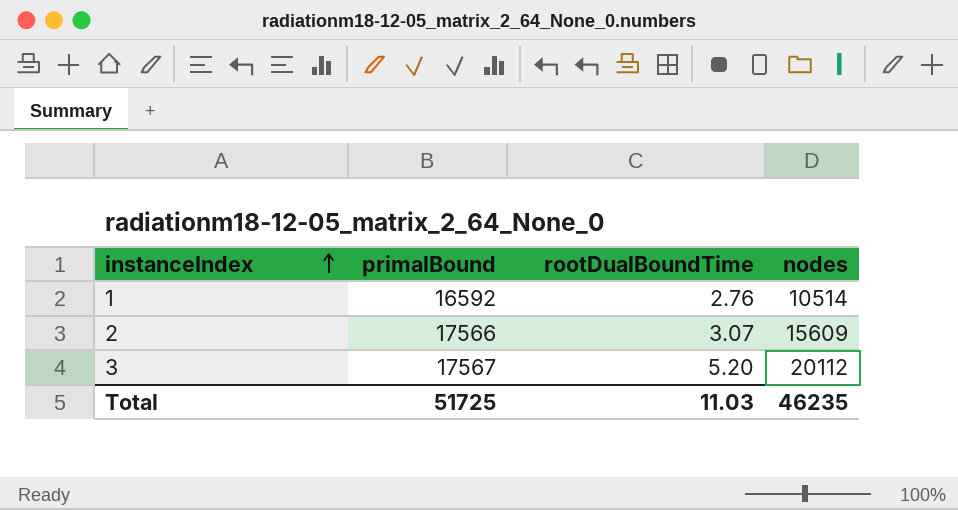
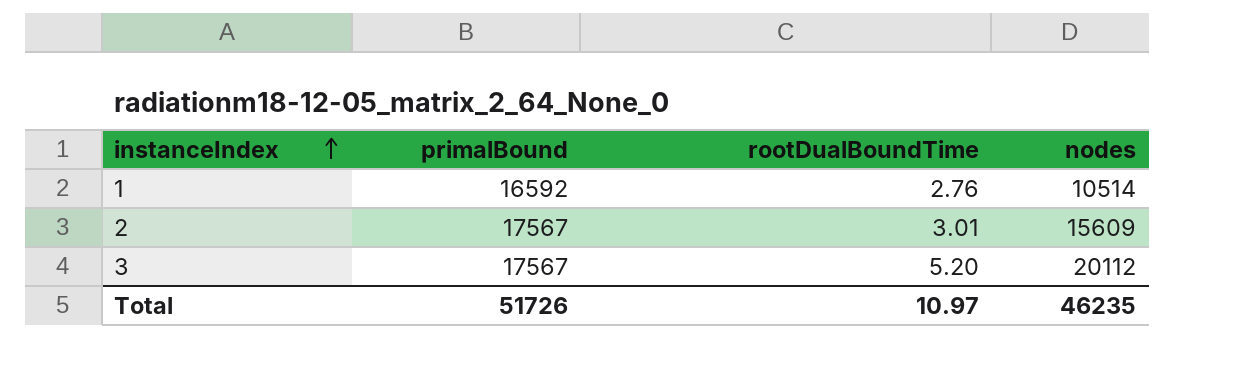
2 | primalBound: 17566 -> 17567
2 | rootDualBoundTime: 3.07 -> 3.01
Total | primalBound: 51725 -> 51726
Total | rootDualBoundTime: 11.03 -> 10.97

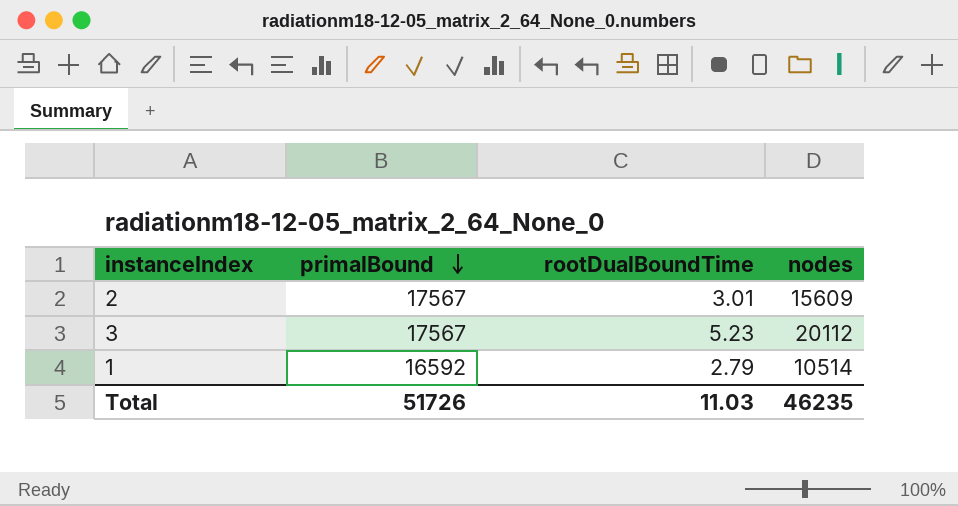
row order: instanceIndex ascending -> primalBound descending
3 | rootDualBoundTime: 5.20 -> 5.23
1 | rootDualBoundTime: 2.76 -> 2.79
Total | rootDualBoundTime: 10.97 -> 11.03

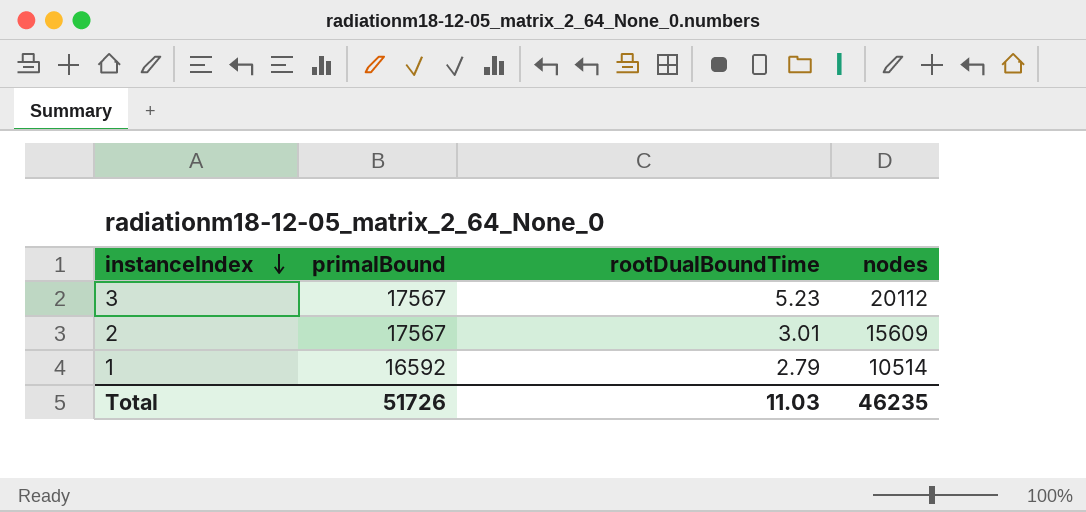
row order: primalBound descending -> instanceIndex descending

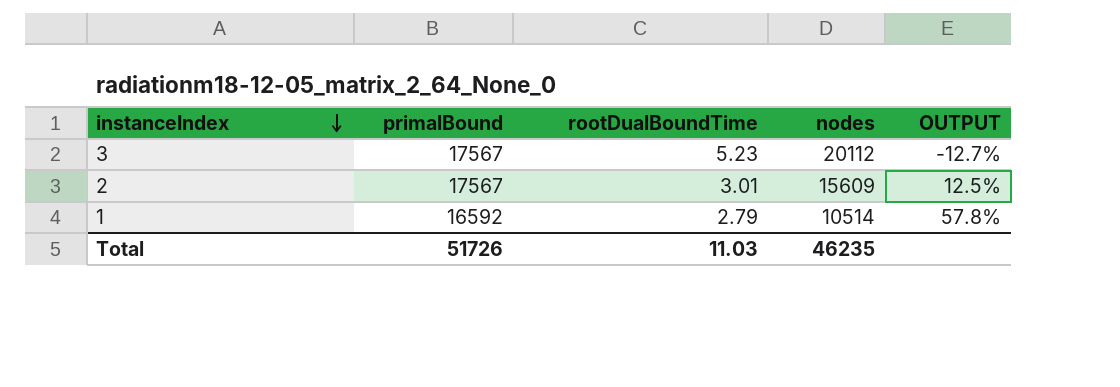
column OUTPUT | formula: none -> ([primalBound] - [nodes]) / [nodes]

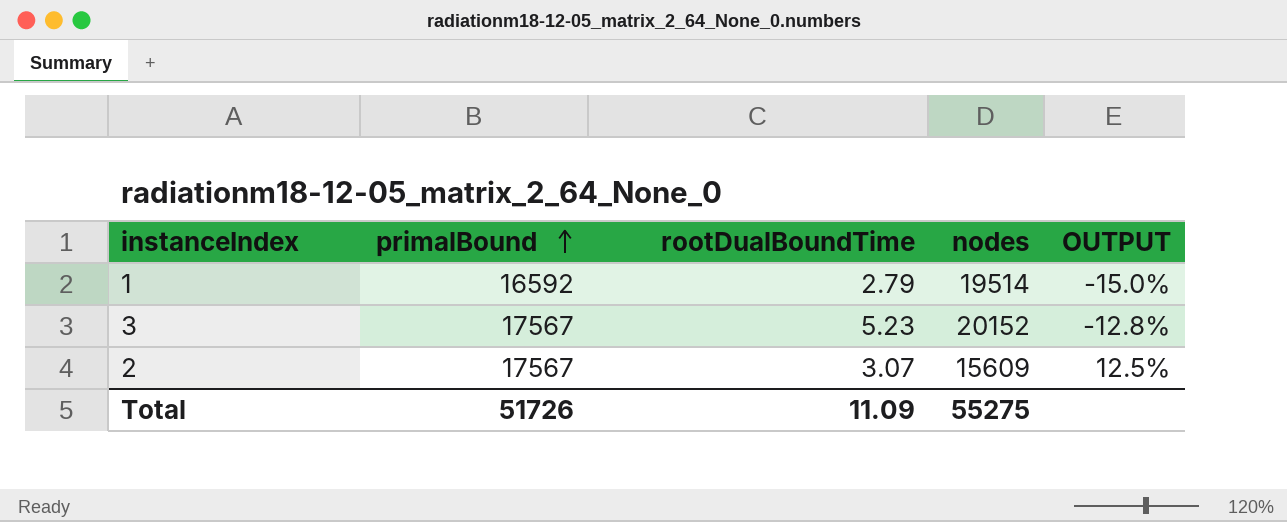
row order: instanceIndex descending -> primalBound ascending
1 | nodes: 10514 -> 19514
1 | OUTPUT: 57.8% -> -15.0%
3 | nodes: 20112 -> 20152
3 | OUTPUT: -12.7% -> -12.8%
2 | rootDualBoundTime: 3.01 -> 3.07
Total | rootDualBoundTime: 11.03 -> 11.09
Total | nodes: 46235 -> 55275

